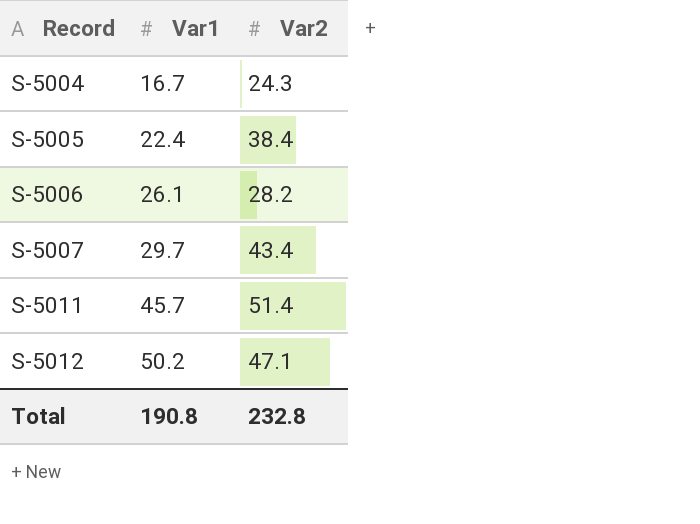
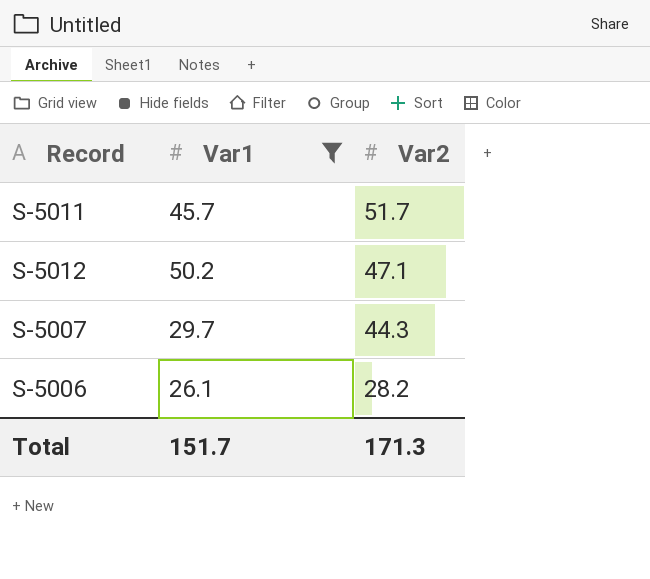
filter: none -> Var1 >= 26.1
row order: Record ascending -> Var2 descending
S-5011 | Var2: 51.4 -> 51.7
S-5007 | Var2: 43.4 -> 44.3
Total | Var1: 190.8 -> 151.7
Total | Var2: 232.8 -> 171.3

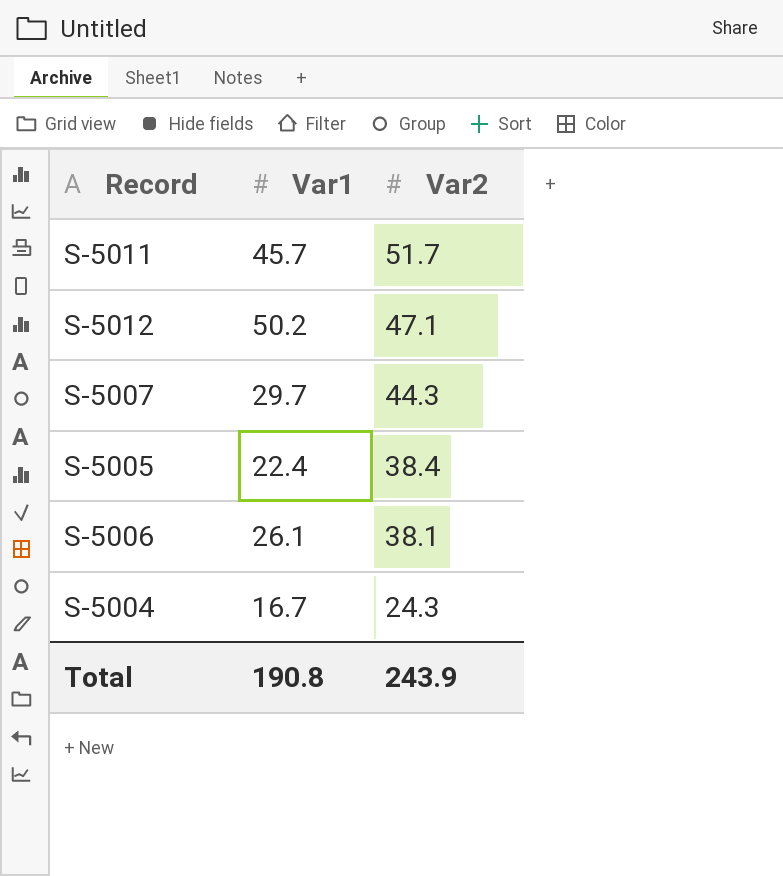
filter: Var1 >= 26.1 -> none
S-5006 | Var2: 28.2 -> 38.1
Total | Var1: 151.7 -> 190.8
Total | Var2: 171.3 -> 243.9

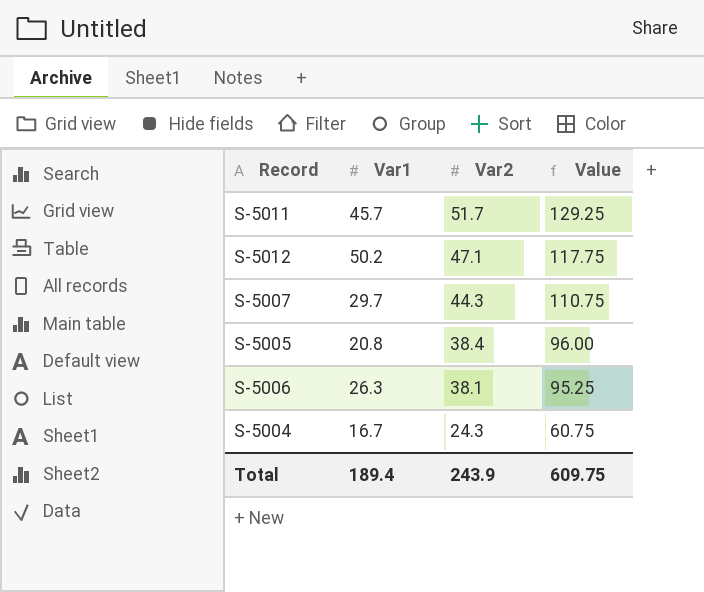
column Value | formula: none -> [Var2] * 2.5
S-5005 | Var1: 22.4 -> 20.8
S-5006 | Var1: 26.1 -> 26.3
Total | Var1: 190.8 -> 189.4

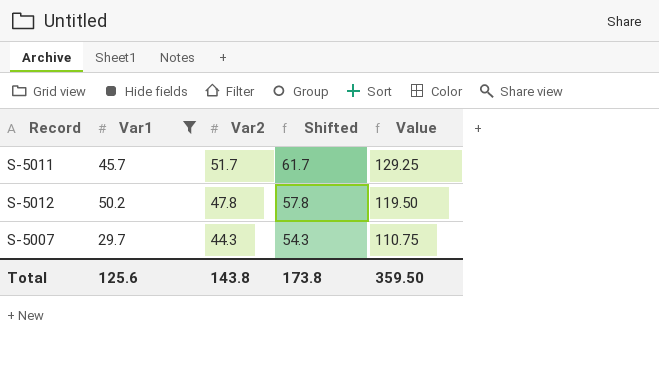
filter: none -> Var1 >= 29.7
column Shifted | formula: none -> [Var2] + 10
S-5012 | Var2: 47.1 -> 47.8
S-5012 | Value: 117.75 -> 119.50
Total | Var1: 189.4 -> 125.6
Total | Var2: 243.9 -> 143.8
Total | Value: 609.75 -> 359.50

